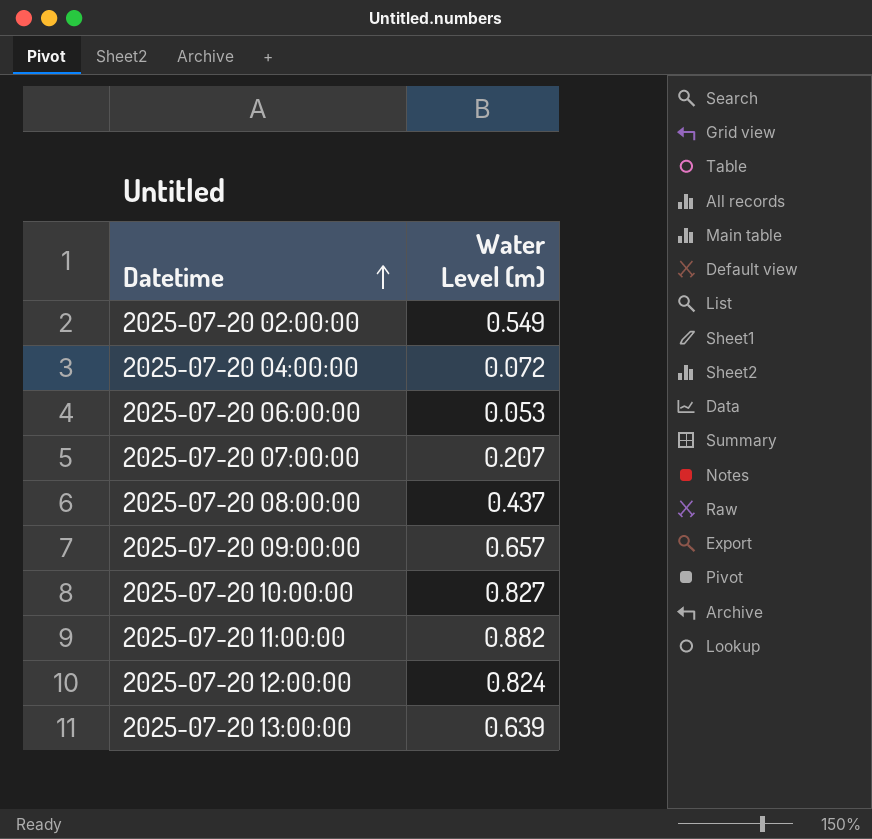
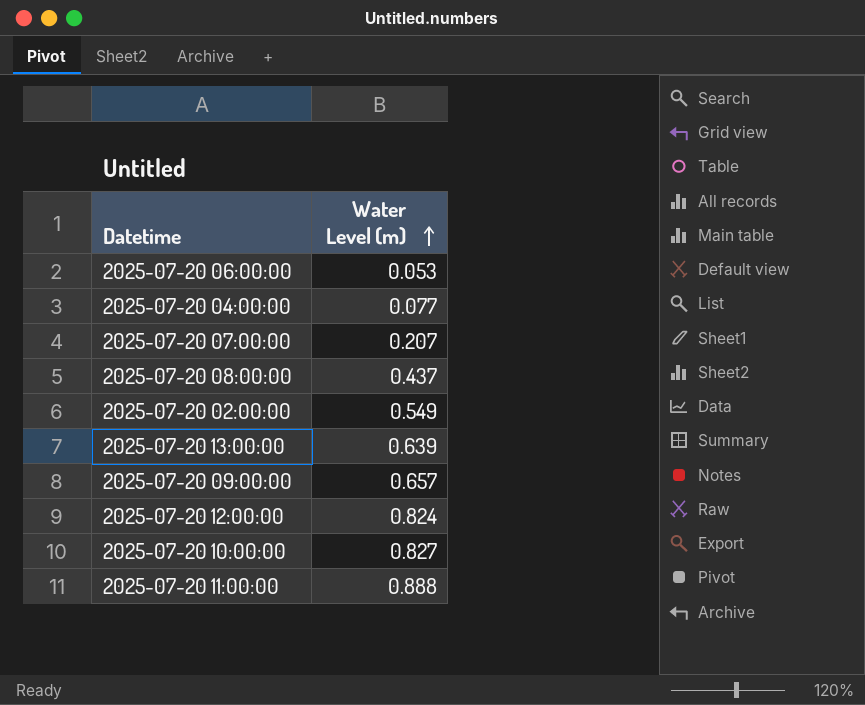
row order: Datetime ascending -> Water Level (m) ascending
2025-07-20 04:00:00 | Water Level (m): 0.072 -> 0.077
2025-07-20 11:00:00 | Water Level (m): 0.882 -> 0.888

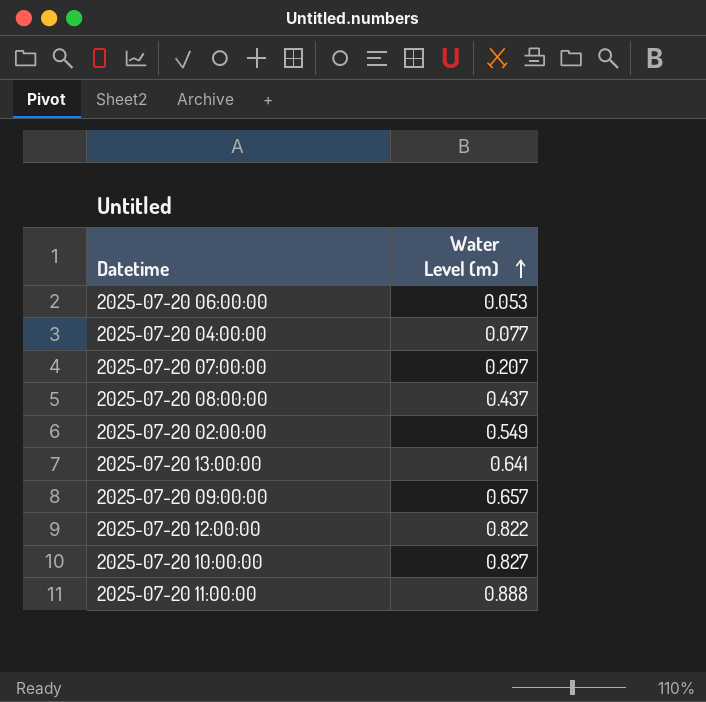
2025-07-20 13:00:00 | Water Level (m): 0.639 -> 0.641
2025-07-20 12:00:00 | Water Level (m): 0.824 -> 0.822

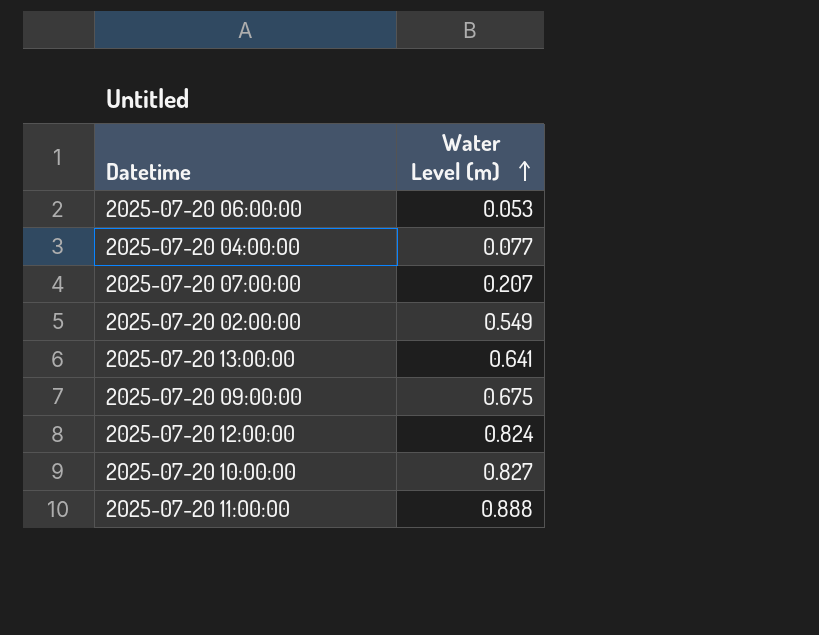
row 2025-07-20 08:00:00: 0.437 -> none
2025-07-20 09:00:00 | Water Level (m): 0.657 -> 0.675
2025-07-20 12:00:00 | Water Level (m): 0.822 -> 0.824

